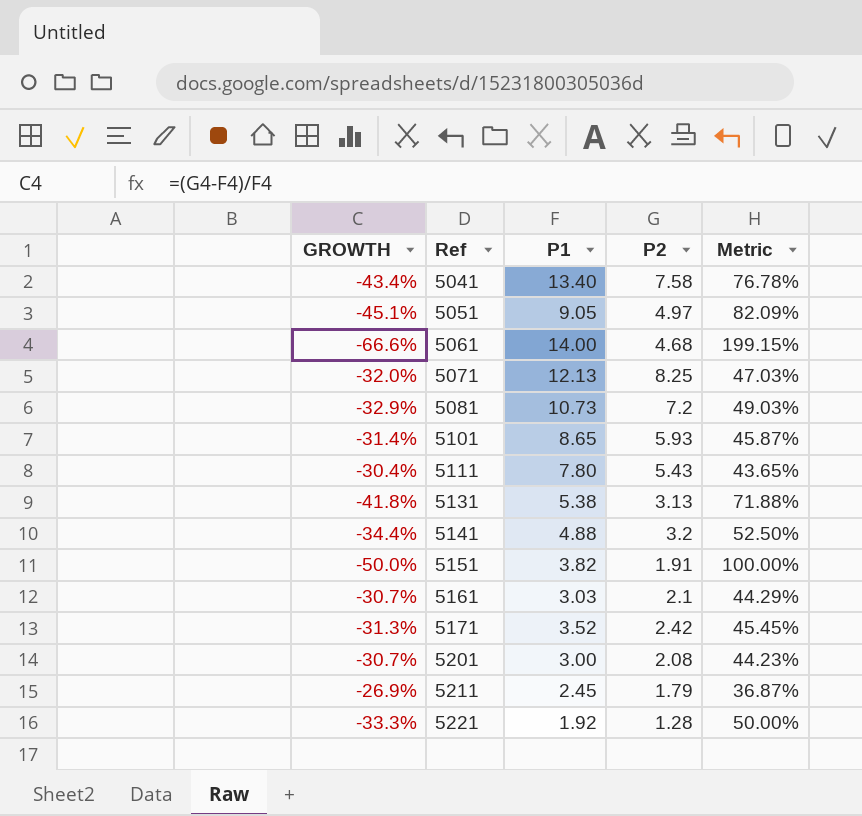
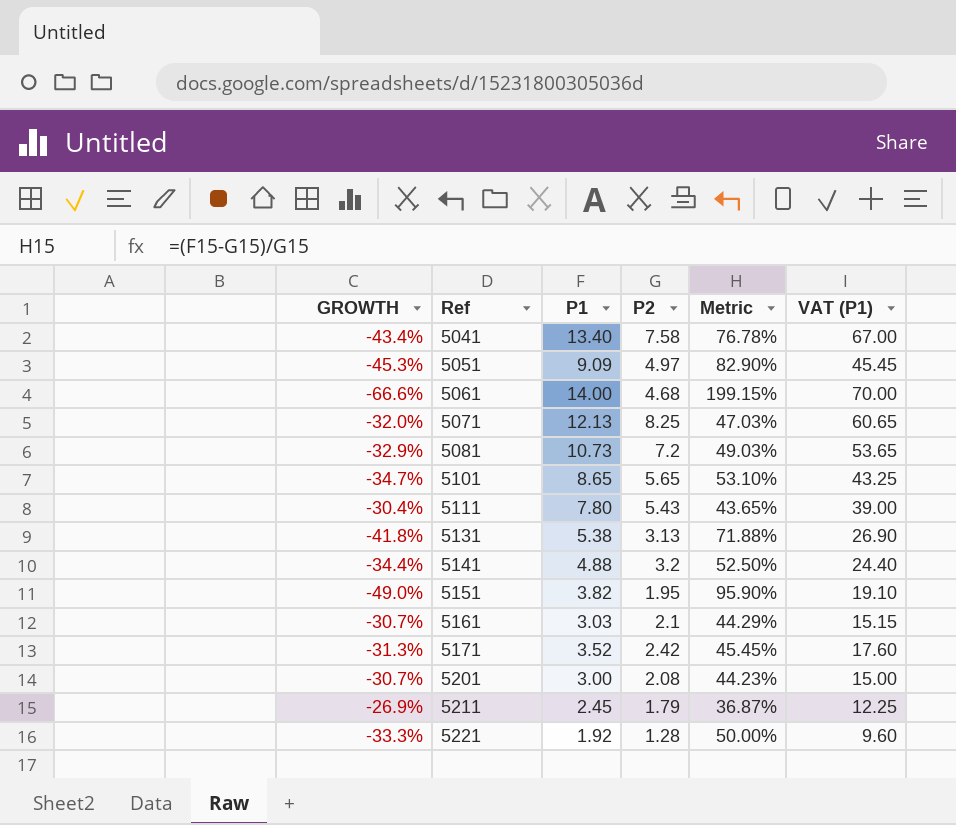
column VAT (P1) | formula: none -> [P1] * 5
5051 | GROWTH: -45.1% -> -45.3%
5051 | P1: 9.05 -> 9.09
5051 | Metric: 82.09% -> 82.90%
5101 | GROWTH: -31.4% -> -34.7%
5101 | P2: 5.93 -> 5.65
5101 | Metric: 45.87% -> 53.10%
5151 | GROWTH: -50.0% -> -49.0%
5151 | P2: 1.91 -> 1.95
5151 | Metric: 100.00% -> 95.90%

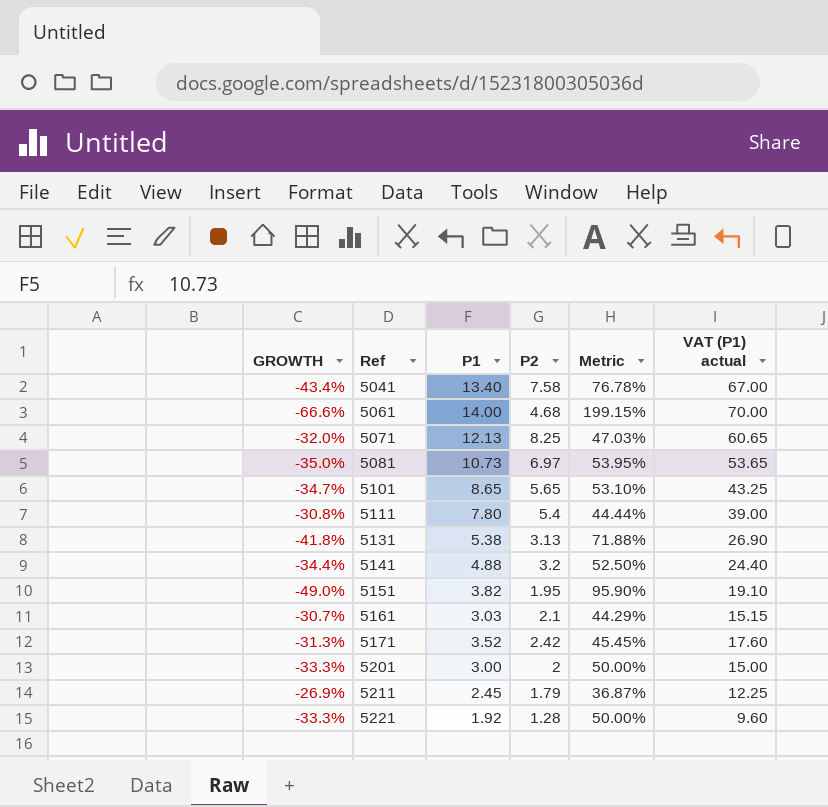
column name: VAT (P1) -> VAT (P1) actual
row 5051: -45.3% | 9.09 | 4.97 | 82.90% | 45.45 -> none
5081 | GROWTH: -32.9% -> -35.0%
5081 | P2: 7.2 -> 6.97
5081 | Metric: 49.03% -> 53.95%
5111 | GROWTH: -30.4% -> -30.8%
5111 | P2: 5.43 -> 5.4
5111 | Metric: 43.65% -> 44.44%
5201 | GROWTH: -30.7% -> -33.3%
5201 | P2: 2.08 -> 2
5201 | Metric: 44.23% -> 50.00%

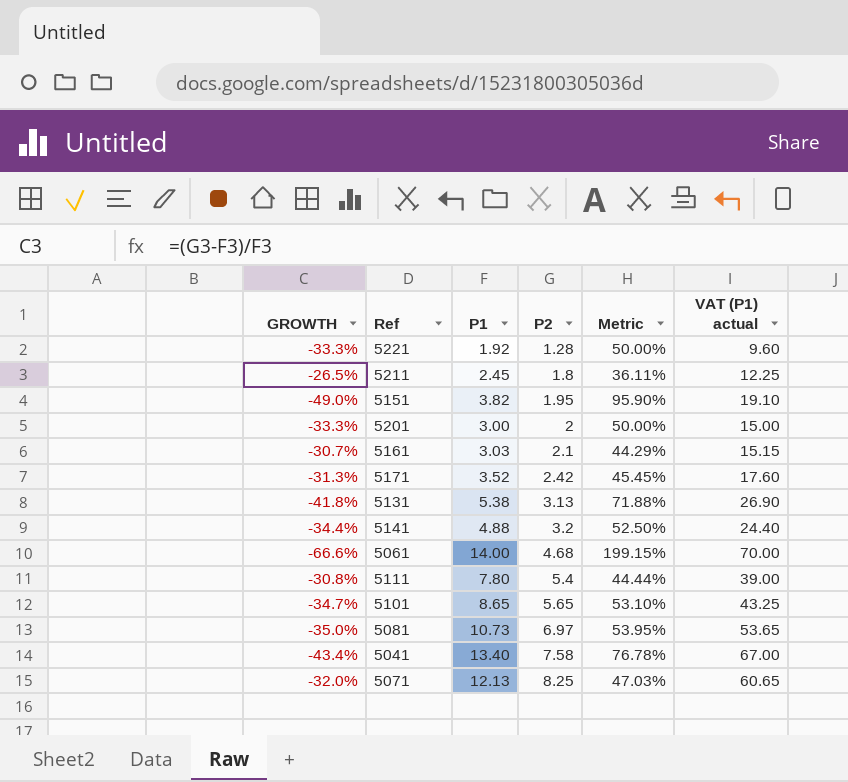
row order: Ref ascending -> P2 ascending
5211 | GROWTH: -26.9% -> -26.5%
5211 | P2: 1.79 -> 1.8
5211 | Metric: 36.87% -> 36.11%

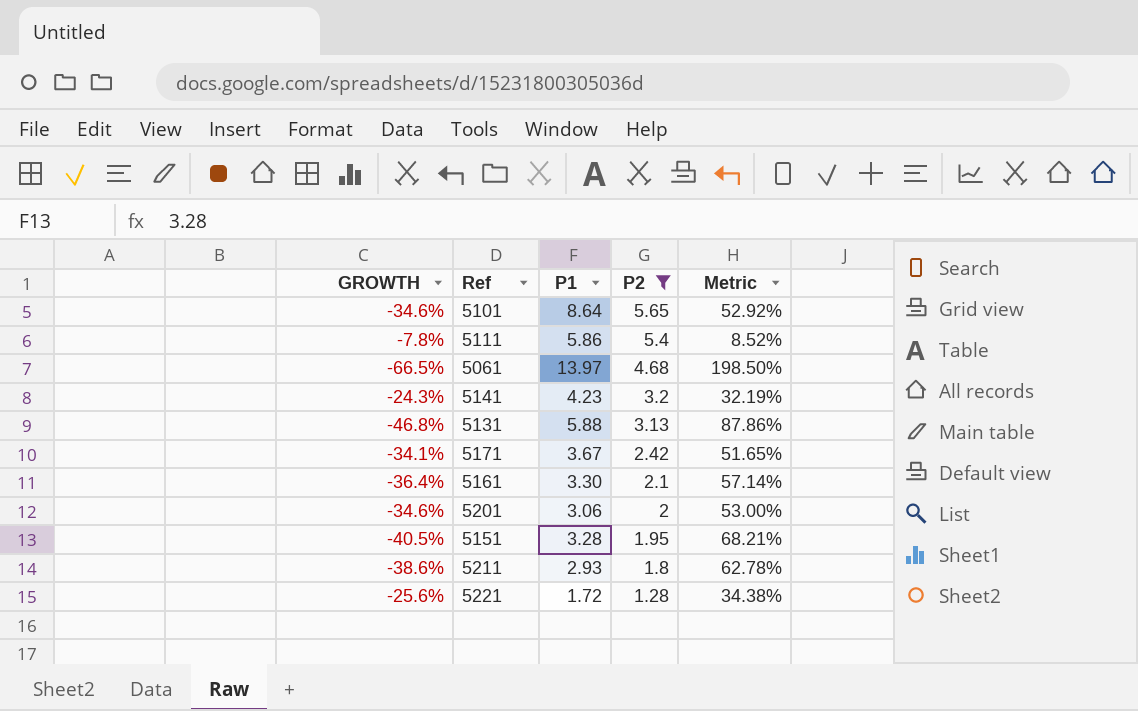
filter: none -> P2 <= 5.65
row order: P2 ascending -> P2 descending
column VAT (P1) actual | formula: [P1] * 5 -> none
5101 | GROWTH: -34.7% -> -34.6%
5101 | P1: 8.65 -> 8.64
5101 | Metric: 53.10% -> 52.92%
5111 | GROWTH: -30.8% -> -7.8%
5111 | P1: 7.80 -> 5.86
5111 | Metric: 44.44% -> 8.52%
5061 | GROWTH: -66.6% -> -66.5%
5061 | P1: 14.00 -> 13.97
5061 | Metric: 199.15% -> 198.50%
5141 | GROWTH: -34.4% -> -24.3%
5141 | P1: 4.88 -> 4.23
5141 | Metric: 52.50% -> 32.19%
5131 | GROWTH: -41.8% -> -46.8%
5131 | P1: 5.38 -> 5.88
5131 | Metric: 71.88% -> 87.86%
5171 | GROWTH: -31.3% -> -34.1%
5171 | P1: 3.52 -> 3.67
5171 | Metric: 45.45% -> 51.65%
5161 | GROWTH: -30.7% -> -36.4%
5161 | P1: 3.03 -> 3.30
5161 | Metric: 44.29% -> 57.14%
5201 | GROWTH: -33.3% -> -34.6%
5201 | P1: 3.00 -> 3.06
5201 | Metric: 50.00% -> 53.00%
5151 | GROWTH: -49.0% -> -40.5%
5151 | P1: 3.82 -> 3.28
5151 | Metric: 95.90% -> 68.21%
5211 | GROWTH: -26.5% -> -38.6%
5211 | P1: 2.45 -> 2.93
5211 | Metric: 36.11% -> 62.78%
5221 | GROWTH: -33.3% -> -25.6%
5221 | P1: 1.92 -> 1.72
5221 | Metric: 50.00% -> 34.38%

